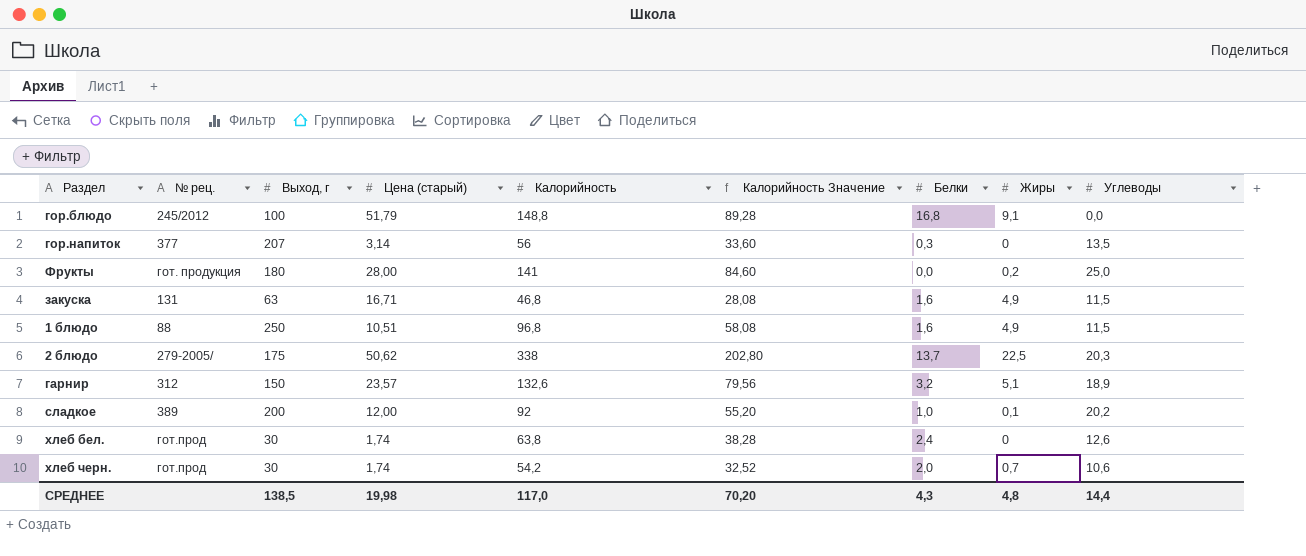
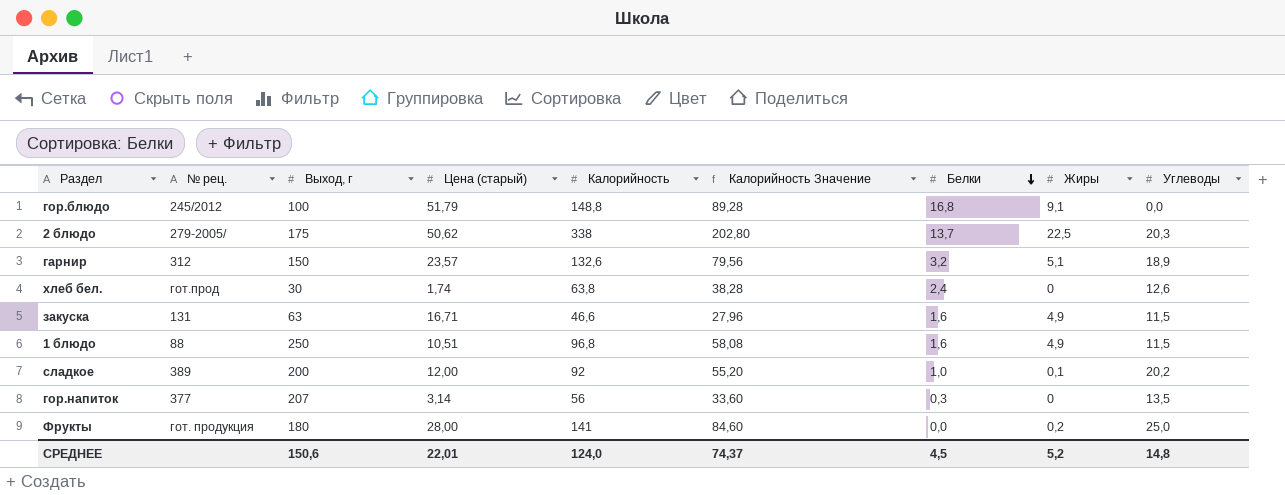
row order: none -> Белки descending
row хлеб черн.: гот.прод | 30 | 1,74 | 54,2 | 32,52 | 2,0 | 0,7 | 10,6 -> none
закуска | Калорийность: 46,8 -> 46,6
закуска | Калорийность Значение: 28,08 -> 27,96
СРЕДНЕЕ | Выход, г: 138,5 -> 150,6
СРЕДНЕЕ | Цена (старый): 19,98 -> 22,01
СРЕДНЕЕ | Калорийность: 117,0 -> 124,0
СРЕДНЕЕ | Калорийность Значение: 70,20 -> 74,37
СРЕДНЕЕ | Белки: 4,3 -> 4,5
СРЕДНЕЕ | Жиры: 4,8 -> 5,2
СРЕДНЕЕ | Углеводы: 14,4 -> 14,8

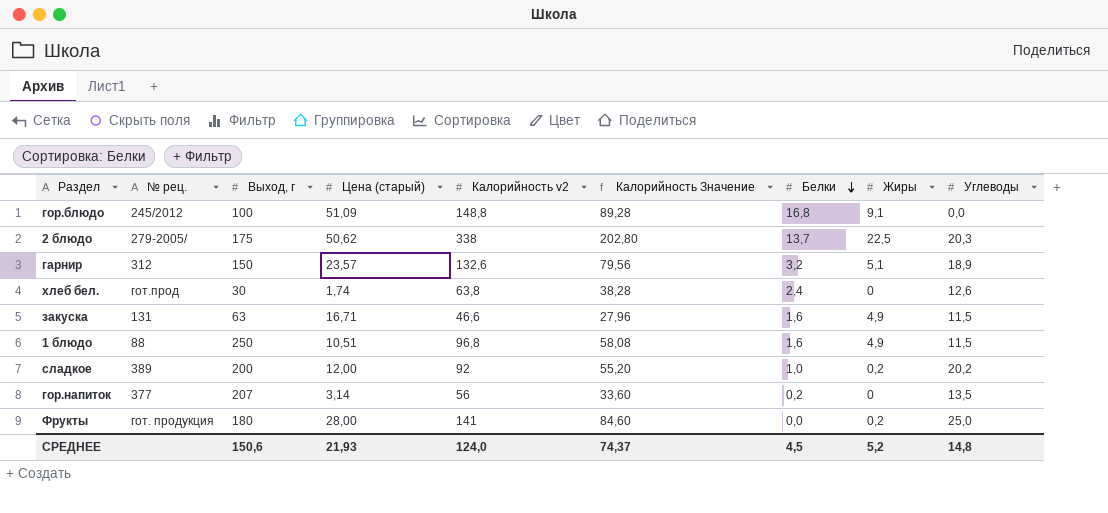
column name: Калорийность -> Калорийность v2
гор.блюдо | Цена (старый): 51,79 -> 51,09
сладкое | Жиры: 0,1 -> 0,2
гор.напиток | Белки: 0,3 -> 0,2
СРЕДНЕЕ | Цена (старый): 22,01 -> 21,93

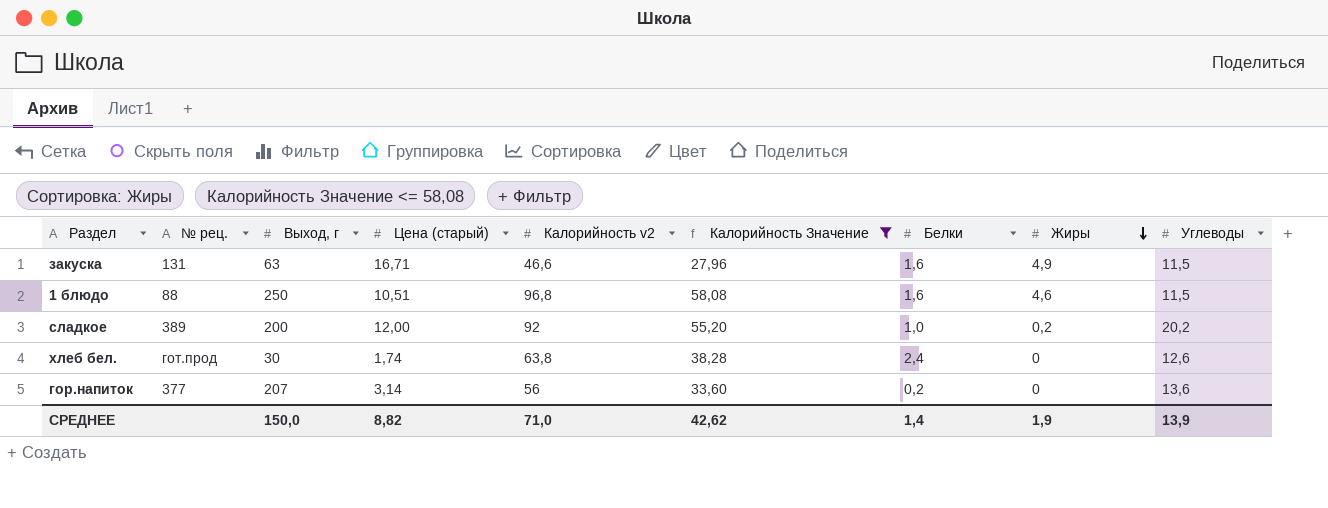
filter: none -> Калорийность Значение <= 58,08
row order: Белки descending -> Жиры descending
1 блюдо | Жиры: 4,9 -> 4,6
гор.напиток | Углеводы: 13,5 -> 13,6
СРЕДНЕЕ | Выход, г: 150,6 -> 150,0
СРЕДНЕЕ | Цена (старый): 21,93 -> 8,82
СРЕДНЕЕ | Калорийность v2: 124,0 -> 71,0
СРЕДНЕЕ | Калорийность Значение: 74,37 -> 42,62
СРЕДНЕЕ | Белки: 4,5 -> 1,4
СРЕДНЕЕ | Жиры: 5,2 -> 1,9
СРЕДНЕЕ | Углеводы: 14,8 -> 13,9

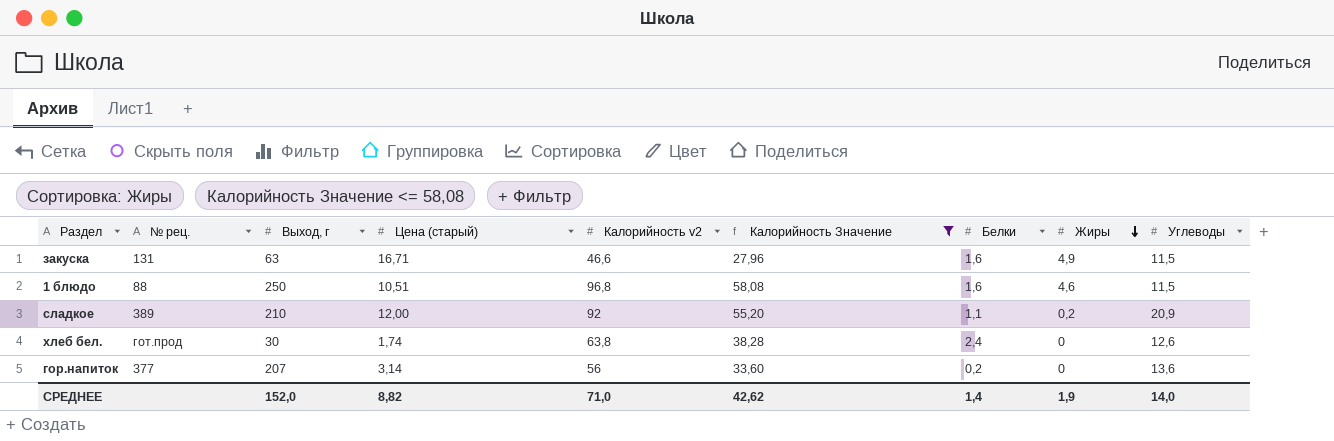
сладкое | Выход, г: 200 -> 210
сладкое | Белки: 1,0 -> 1,1
сладкое | Углеводы: 20,2 -> 20,9
СРЕДНЕЕ | Выход, г: 150,0 -> 152,0
СРЕДНЕЕ | Углеводы: 13,9 -> 14,0

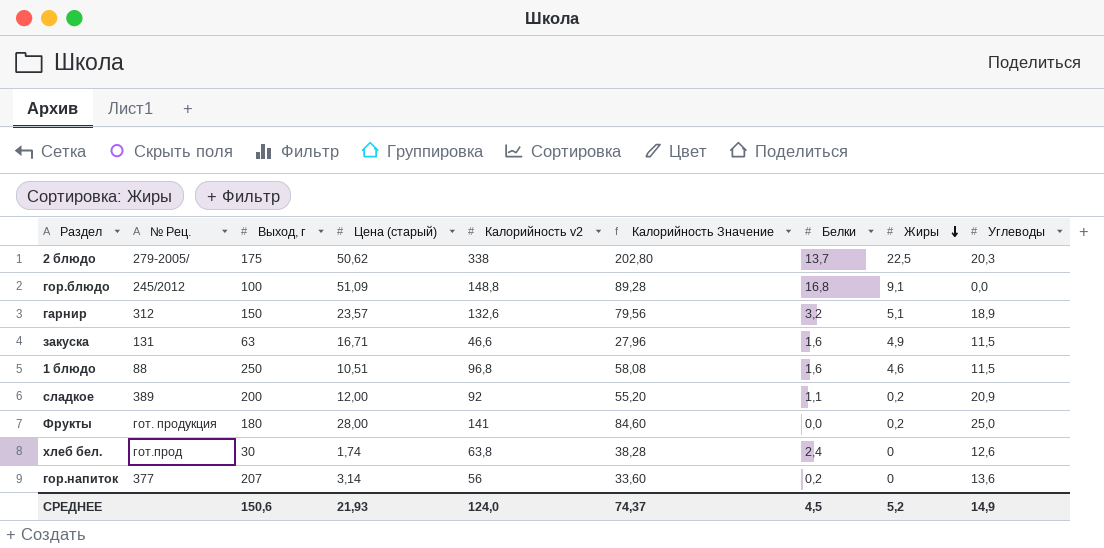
filter: Калорийность Значение <= 58,08 -> none
column name: № рец. -> № Рец.
сладкое | Выход, г: 210 -> 200
СРЕДНЕЕ | Выход, г: 152,0 -> 150,6
СРЕДНЕЕ | Цена (старый): 8,82 -> 21,93
СРЕДНЕЕ | Калорийность v2: 71,0 -> 124,0
СРЕДНЕЕ | Калорийность Значение: 42,62 -> 74,37
СРЕДНЕЕ | Белки: 1,4 -> 4,5
СРЕДНЕЕ | Жиры: 1,9 -> 5,2
СРЕДНЕЕ | Углеводы: 14,0 -> 14,9

